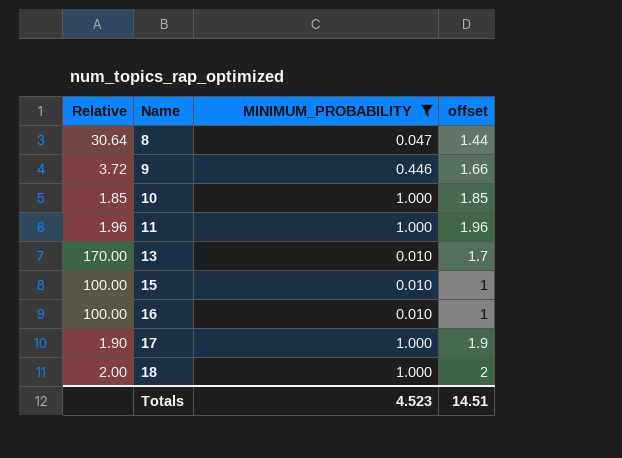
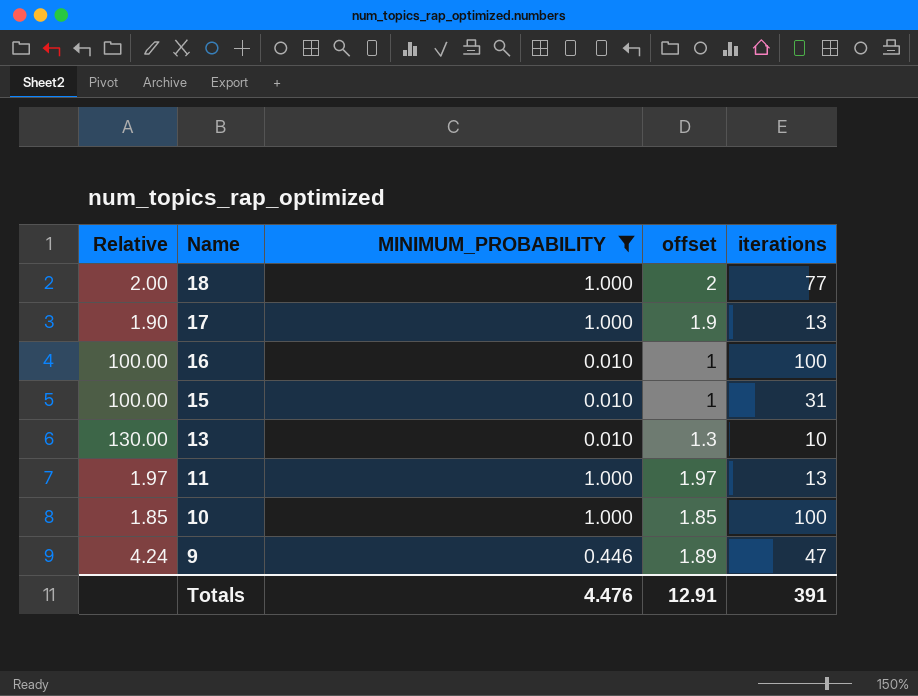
row order: Name ascending -> Name descending
column iterations | position: none -> 5
row 8: 30.64 | 0.047 | 1.44 -> none
13 | Relative: 170.00 -> 130.00
13 | offset: 1.7 -> 1.3
11 | Relative: 1.96 -> 1.97
11 | offset: 1.96 -> 1.97
9 | Relative: 3.72 -> 4.24
9 | offset: 1.66 -> 1.89
Totals | MINIMUM_PROBABILITY: 4.523 -> 4.476
Totals | offset: 14.51 -> 12.91

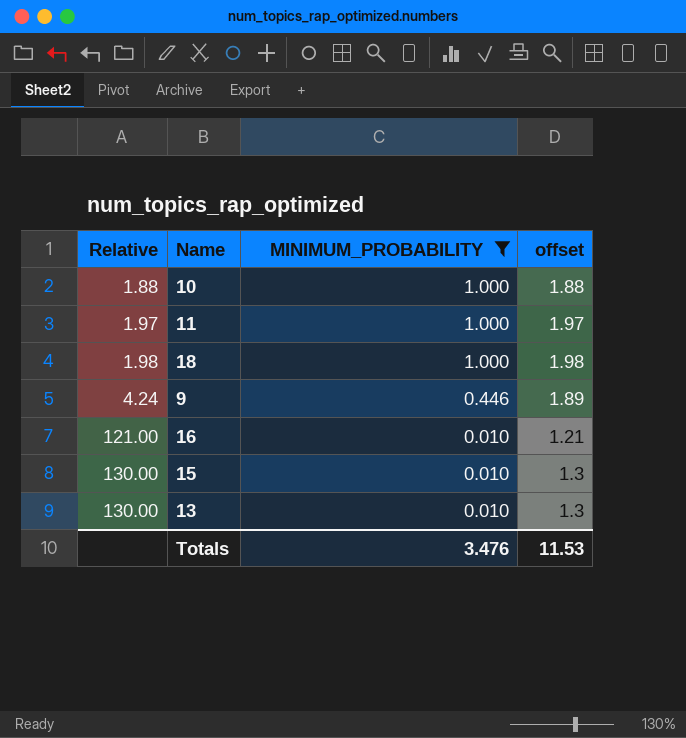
row order: Name descending -> Relative ascending
column iterations | position: 5 -> none
row 17: 1.90 | 1.000 | 1.9 | 13 -> none
10 | Relative: 1.85 -> 1.88
10 | offset: 1.85 -> 1.88
18 | Relative: 2.00 -> 1.98
18 | offset: 2 -> 1.98
16 | Relative: 100.00 -> 121.00
16 | offset: 1 -> 1.21
15 | Relative: 100.00 -> 130.00
15 | offset: 1 -> 1.3
Totals | MINIMUM_PROBABILITY: 4.476 -> 3.476
Totals | offset: 12.91 -> 11.53

